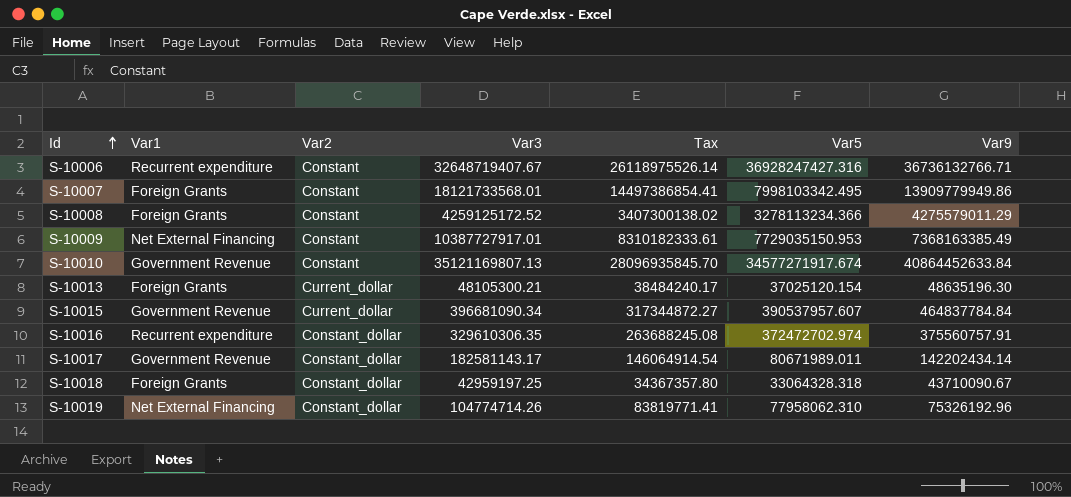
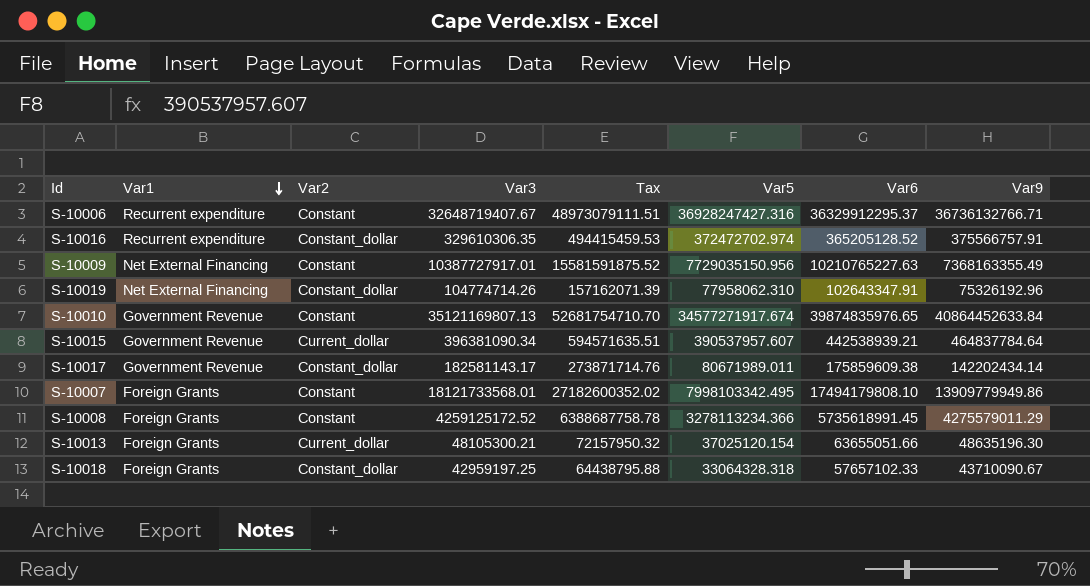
row order: Id ascending -> Var1 descending
column Tax | formula: [Var3] * 0.8 -> [Var3] * 1.5
column Var6 | position: none -> 7
S-10016 | Var9: 375560757.91 -> 375566757.91
S-10009 | Var5: 7729035150.953 -> 7729035150.956
S-10009 | Var9: 7368163385.49 -> 7368163355.49
S-10015 | Var3: 396681090.34 -> 396381090.34
S-10015 | Var9: 464837784.84 -> 464837784.64

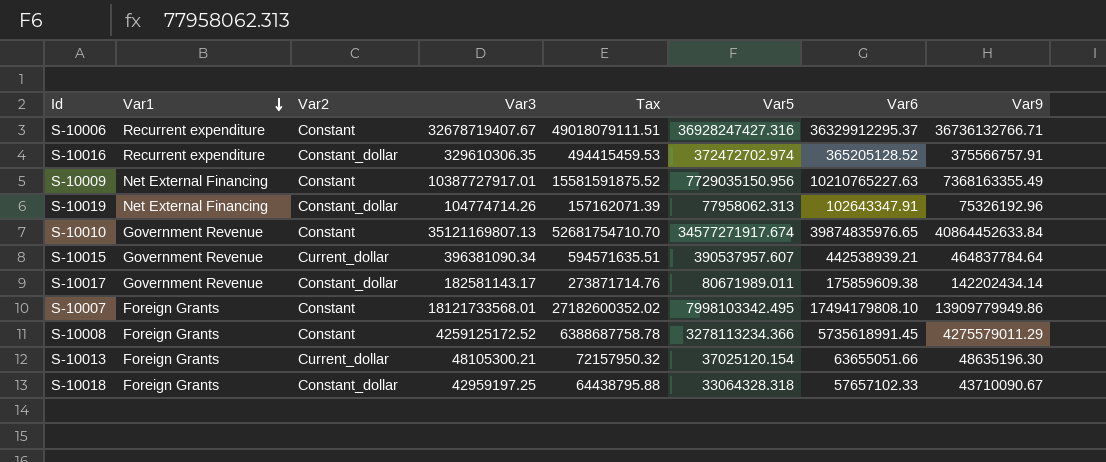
S-10006 | Var3: 32648719407.67 -> 32678719407.67
S-10006 | Tax: 48973079111.51 -> 49018079111.51
S-10019 | Var5: 77958062.310 -> 77958062.313

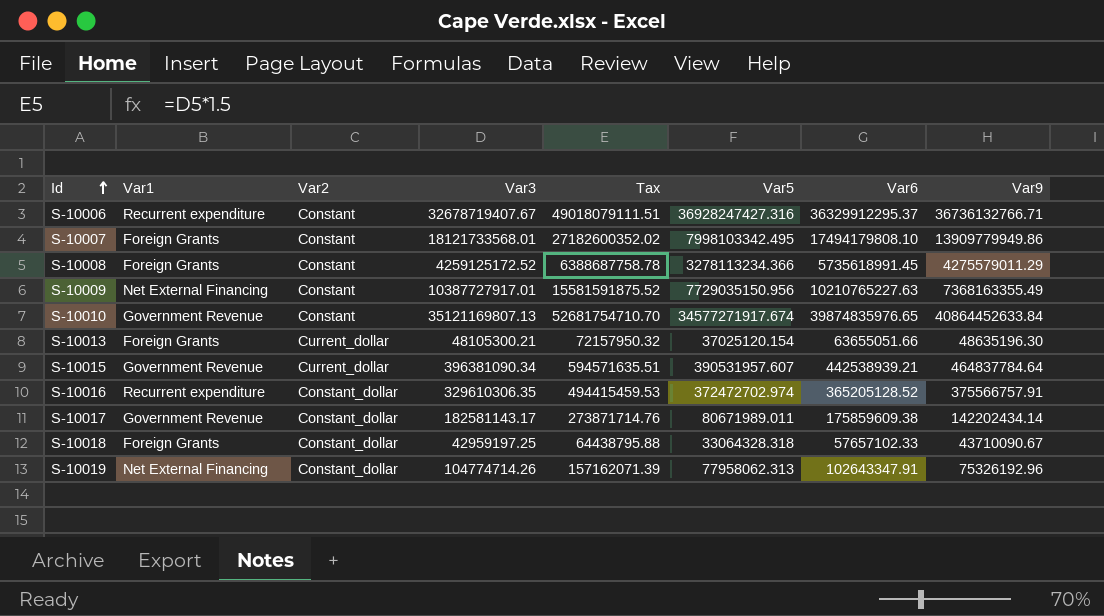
row order: Var1 descending -> Id ascending
S-10015 | Var5: 390537957.607 -> 390531957.607

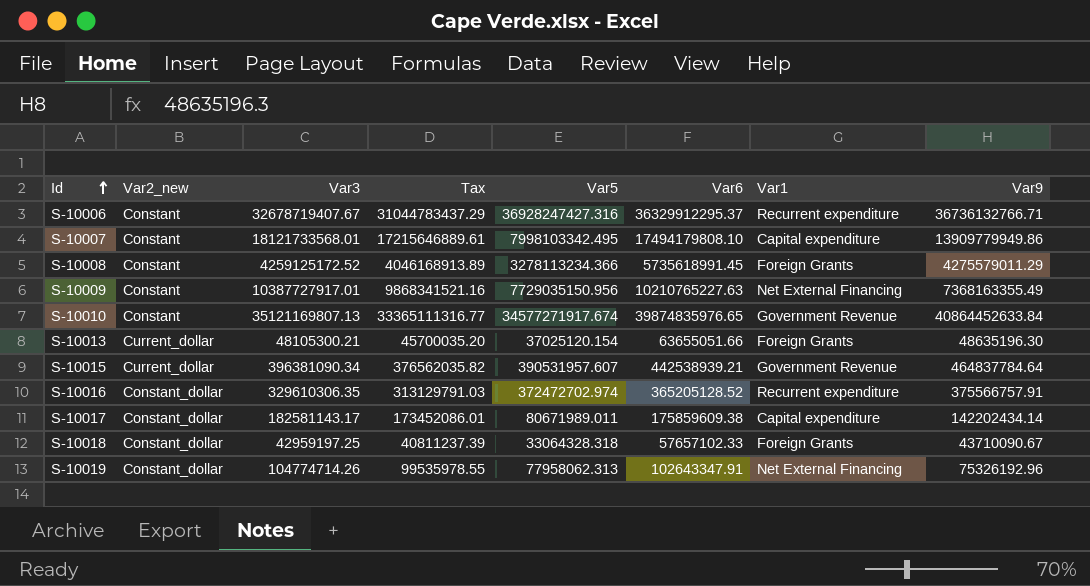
column name: Var2 -> Var2_new
column Tax | formula: [Var3] * 1.5 -> [Var3] * 0.95
column Var1 | position: 2 -> 7
S-10007 | Var1: Foreign Grants -> Capital expenditure
S-10017 | Var1: Government Revenue -> Capital expenditure

